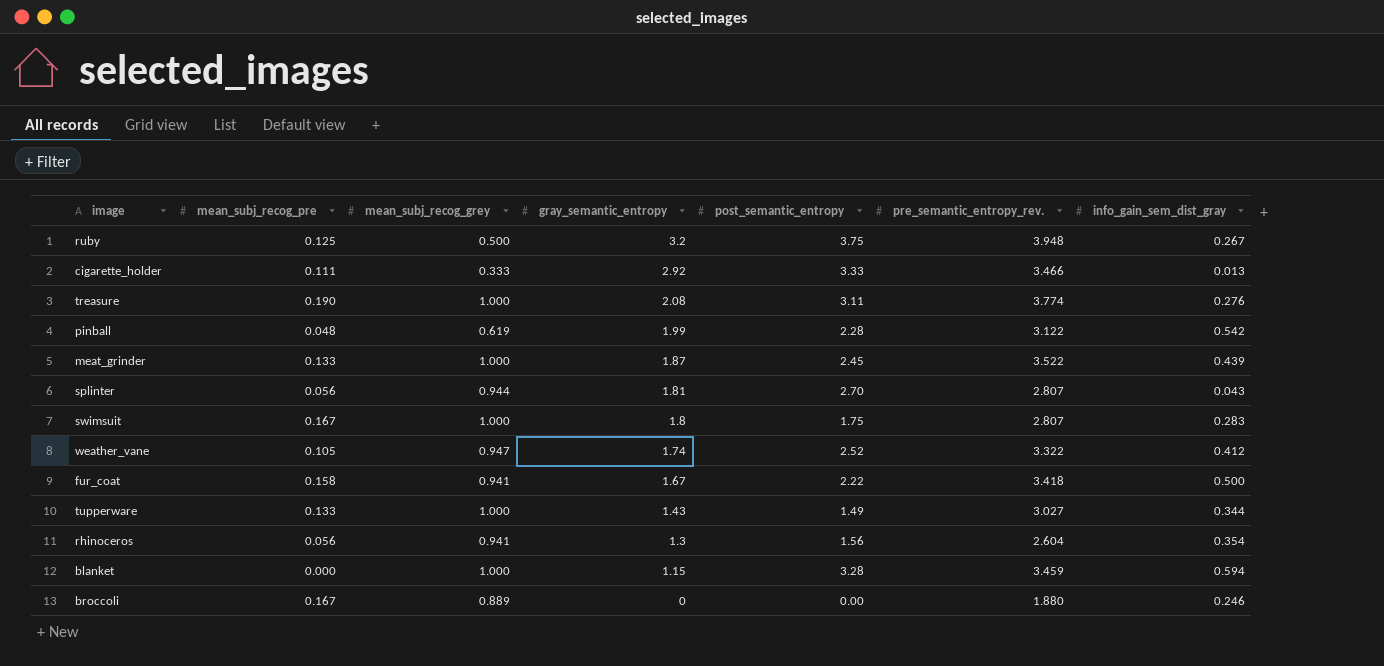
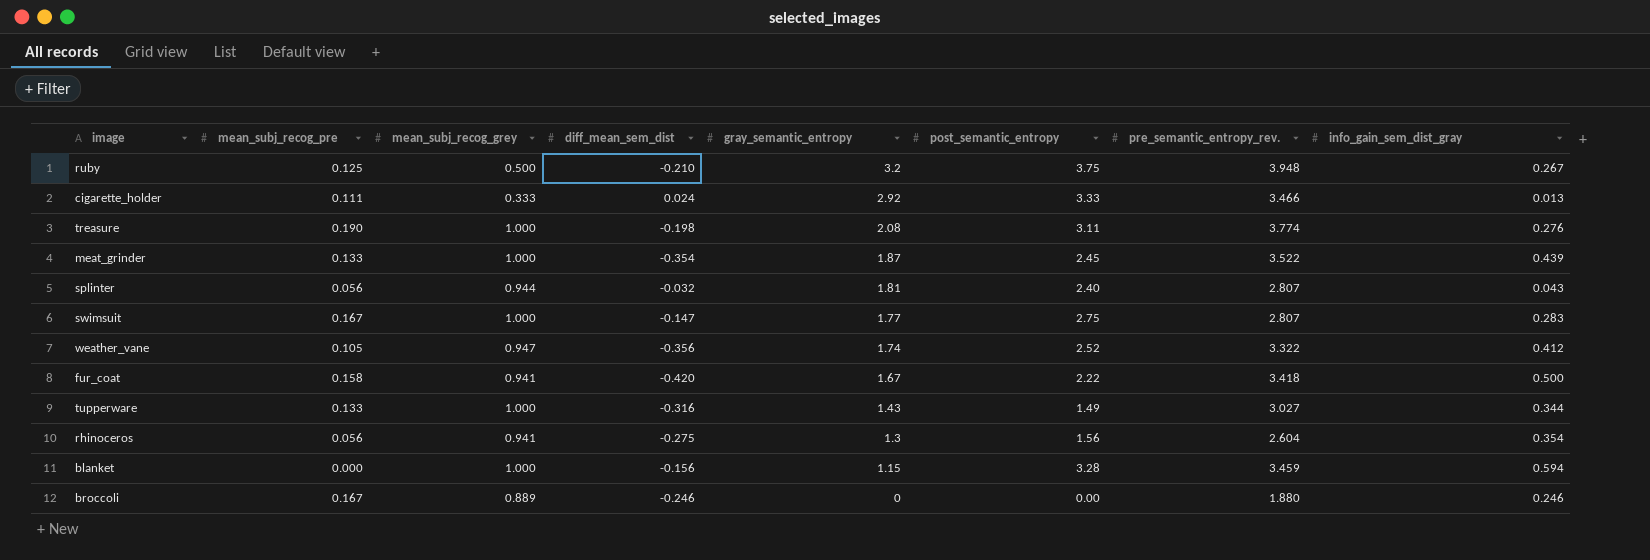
column diff_mean_sem_dist | position: none -> 4
row pinball: 0.048 | 0.619 | 1.99 | 2.28 | 3.122 | 0.542 -> none
splinter | post_semantic_entropy: 2.70 -> 2.40
swimsuit | gray_semantic_entropy: 1.8 -> 1.77
swimsuit | post_semantic_entropy: 1.75 -> 2.75

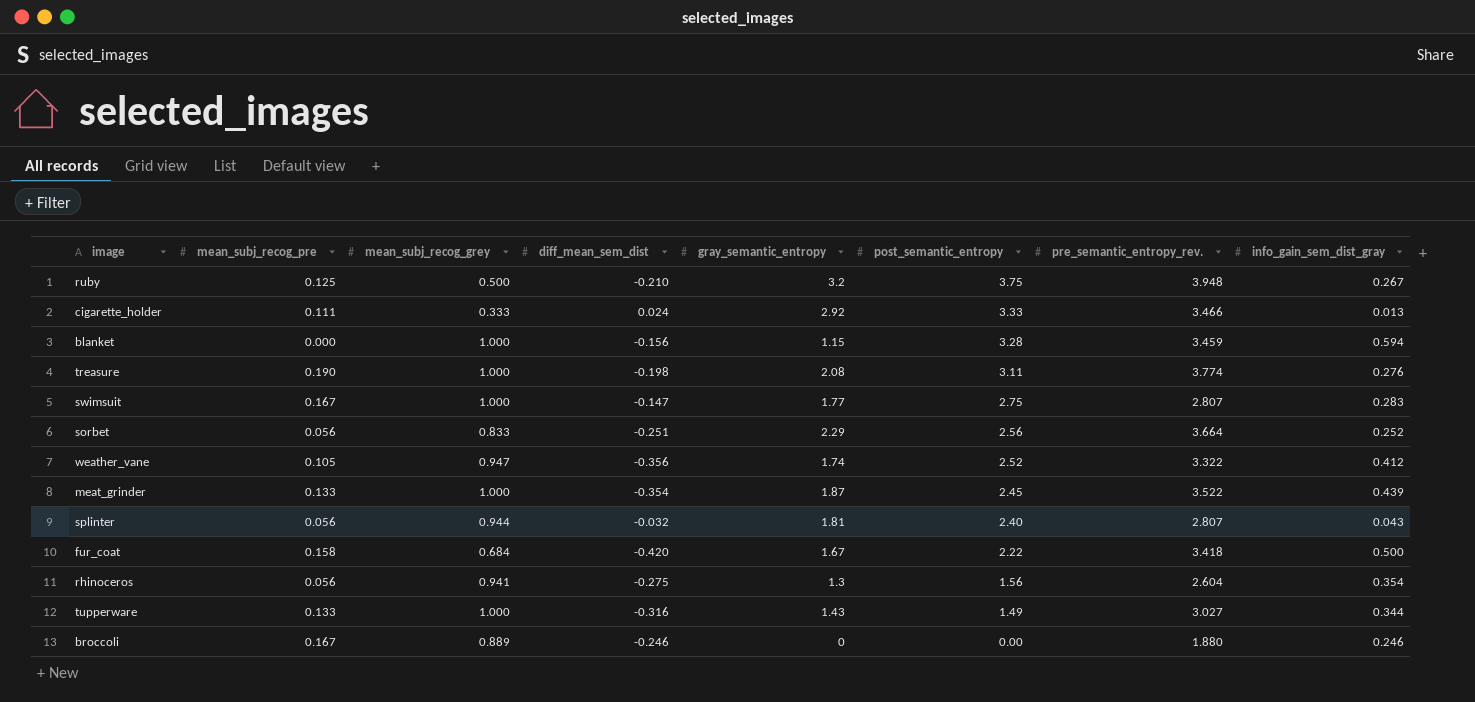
row order: gray_semantic_entropy descending -> post_semantic_entropy descending
row sorbet: none -> 0.056 | 0.833 | -0.251 | 2.29 | 2.56 | 3.664 | 0.252
fur_coat | mean_subj_recog_grey: 0.941 -> 0.684

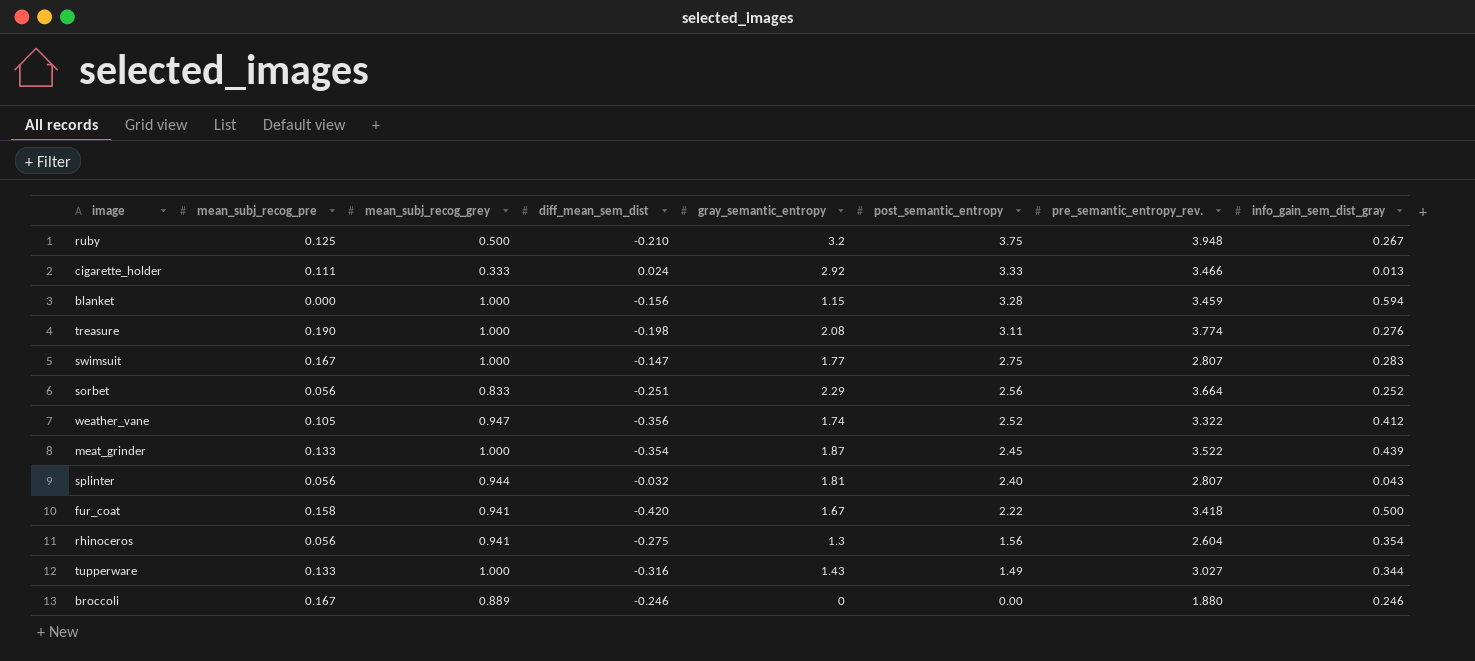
fur_coat | mean_subj_recog_grey: 0.684 -> 0.941

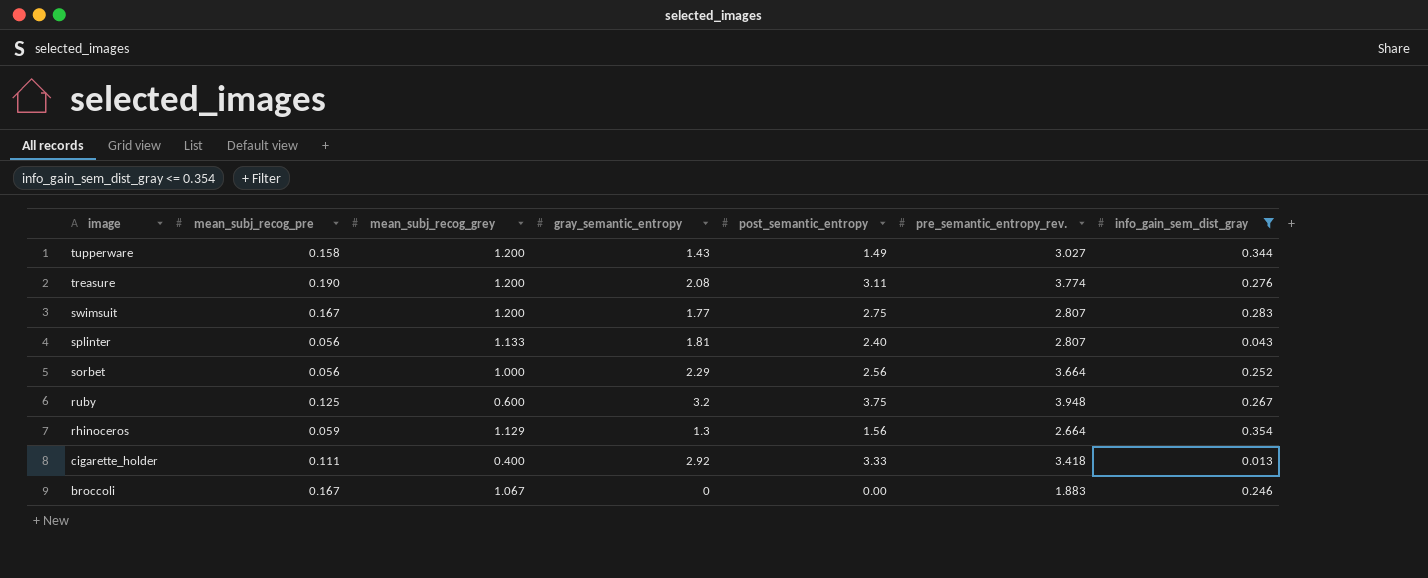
filter: none -> info_gain_sem_dist_gray <= 0.354
row order: post_semantic_entropy descending -> image descending
column diff_mean_sem_dist | position: 4 -> none
tupperware | mean_subj_recog_pre: 0.133 -> 0.158
tupperware | mean_subj_recog_grey: 1.000 -> 1.200
treasure | mean_subj_recog_grey: 1.000 -> 1.200
swimsuit | mean_subj_recog_grey: 1.000 -> 1.200
splinter | mean_subj_recog_grey: 0.944 -> 1.133
sorbet | mean_subj_recog_grey: 0.833 -> 1.000
ruby | mean_subj_recog_grey: 0.500 -> 0.600
rhinoceros | mean_subj_recog_pre: 0.056 -> 0.059
rhinoceros | mean_subj_recog_grey: 0.941 -> 1.129
rhinoceros | pre_semantic_entropy_rev.: 2.604 -> 2.664
cigarette_holder | mean_subj_recog_grey: 0.333 -> 0.400
cigarette_holder | pre_semantic_entropy_rev.: 3.466 -> 3.418
broccoli | mean_subj_recog_grey: 0.889 -> 1.067
broccoli | pre_semantic_entropy_rev.: 1.880 -> 1.883

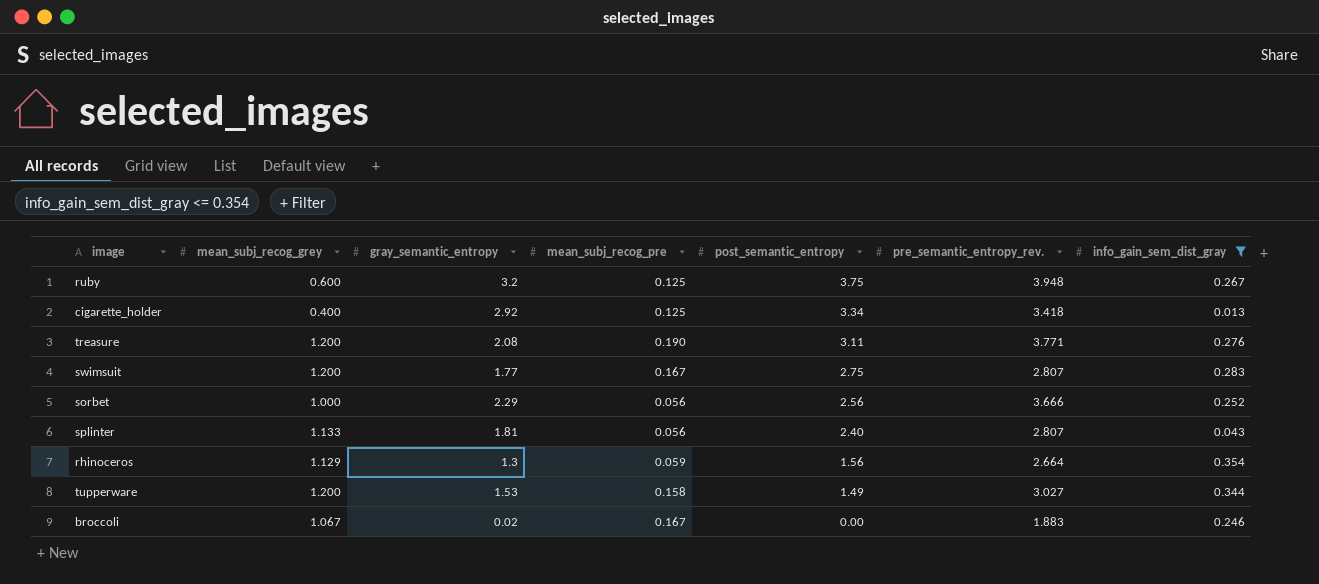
row order: image descending -> post_semantic_entropy descending
column mean_subj_recog_pre | position: 2 -> 4
cigarette_holder | mean_subj_recog_pre: 0.111 -> 0.125
cigarette_holder | post_semantic_entropy: 3.33 -> 3.34
treasure | pre_semantic_entropy_rev.: 3.774 -> 3.771
sorbet | pre_semantic_entropy_rev.: 3.664 -> 3.666
tupperware | gray_semantic_entropy: 1.43 -> 1.53
broccoli | gray_semantic_entropy: 0 -> 0.02

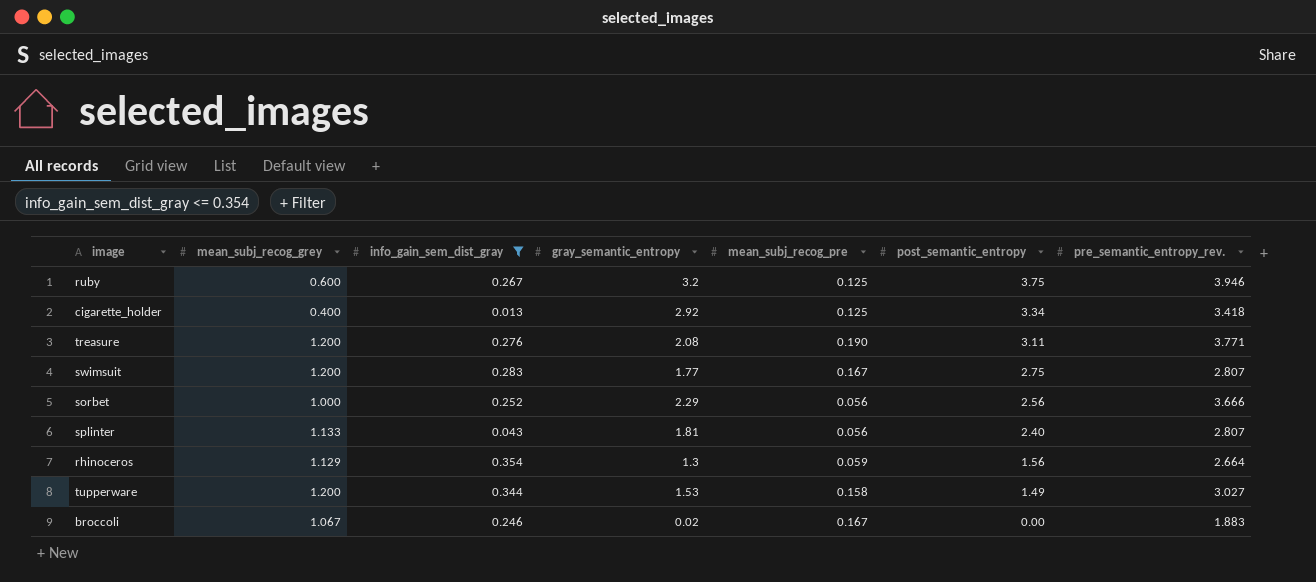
column info_gain_sem_dist_gray | position: 7 -> 3
ruby | pre_semantic_entropy_rev.: 3.948 -> 3.946

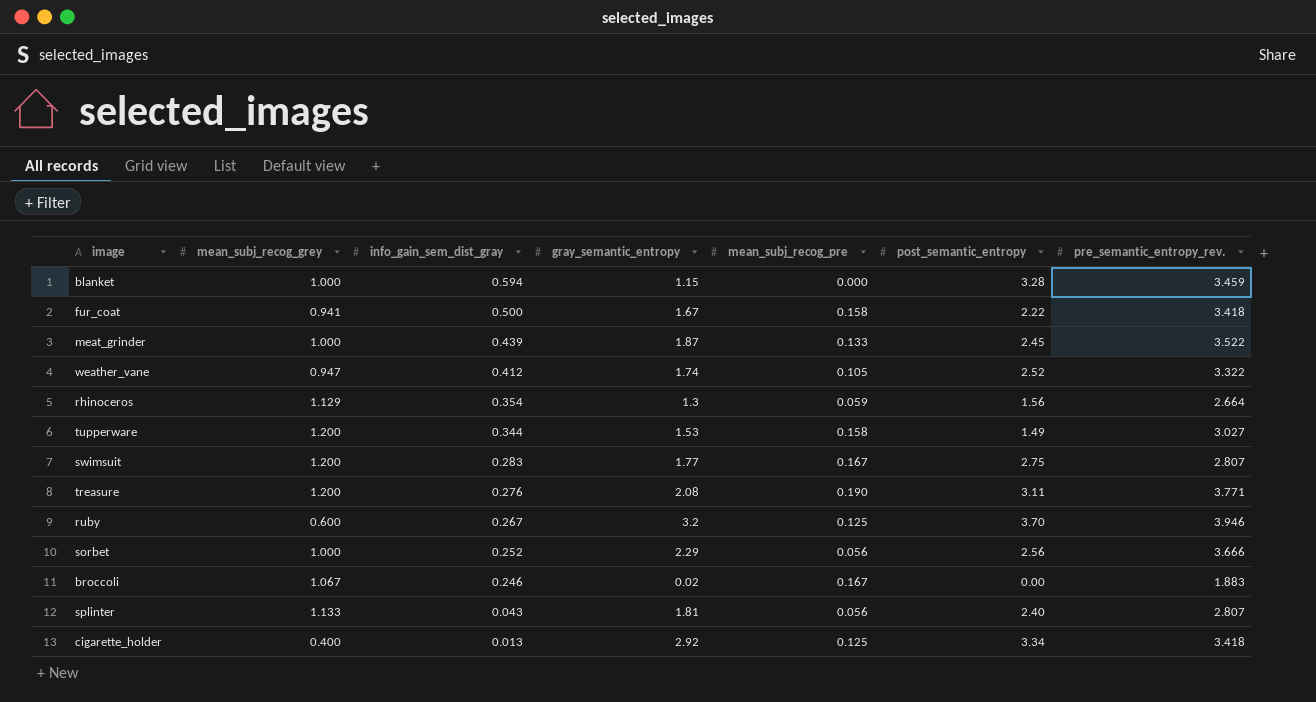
filter: info_gain_sem_dist_gray <= 0.354 -> none
row order: post_semantic_entropy descending -> info_gain_sem_dist_gray descending
ruby | post_semantic_entropy: 3.75 -> 3.70

